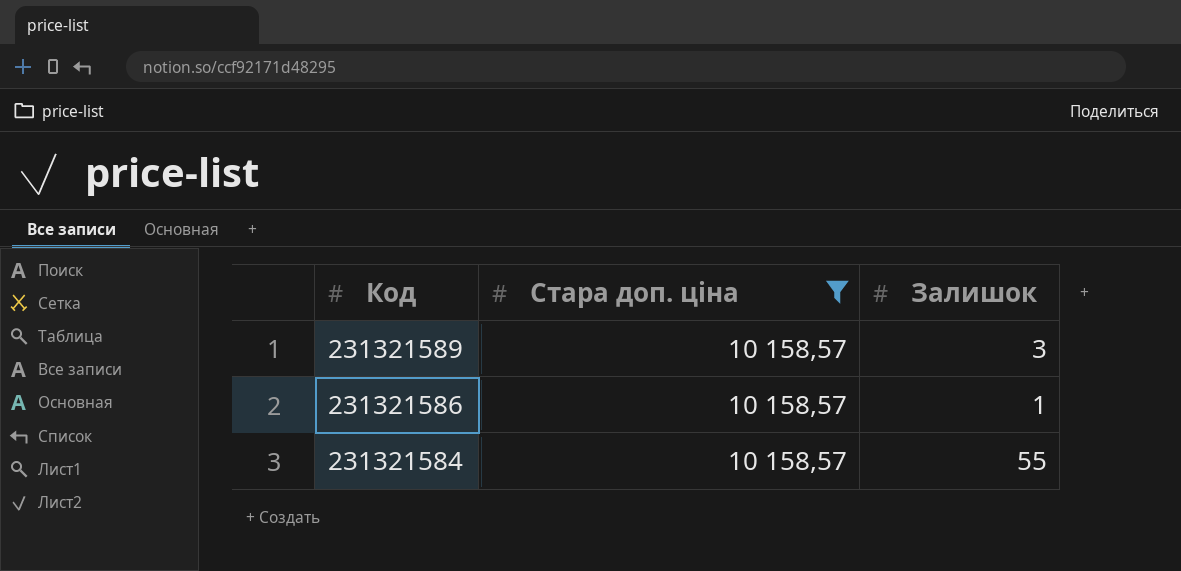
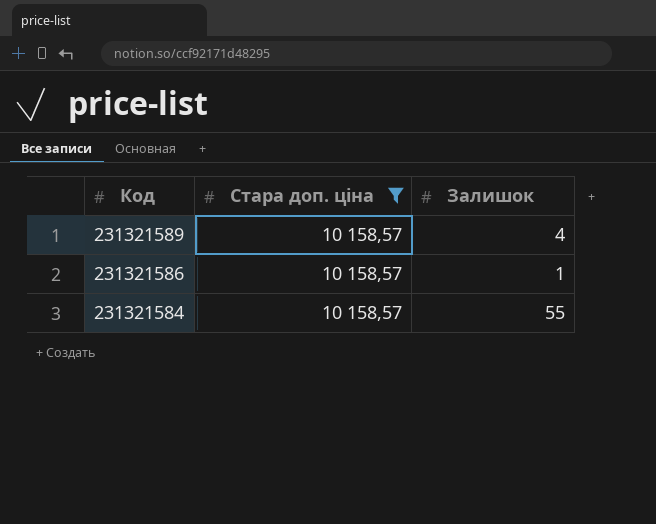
231321589 | Залишок: 3 -> 4

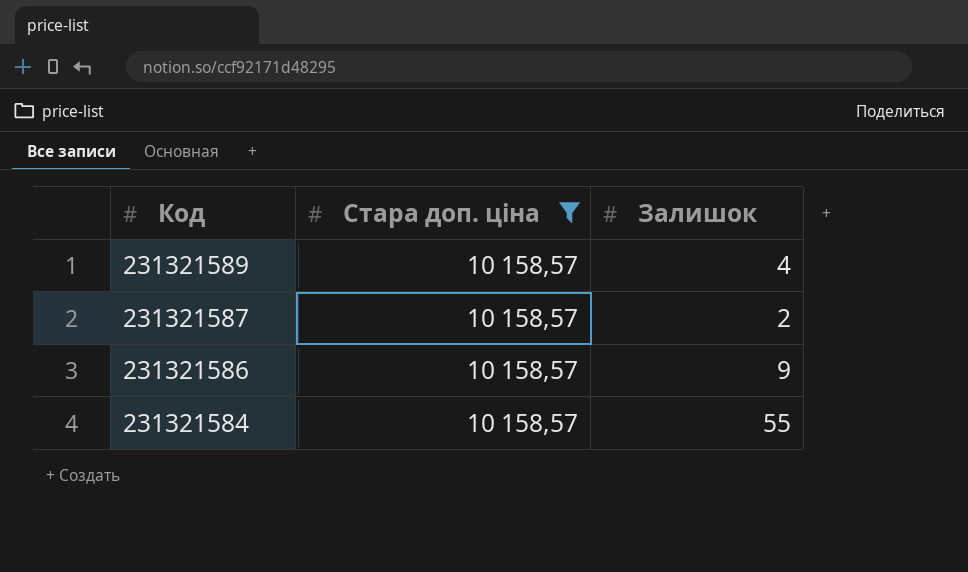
row 231321587: none -> 10 158,57 | 2
231321586 | Залишок: 1 -> 9

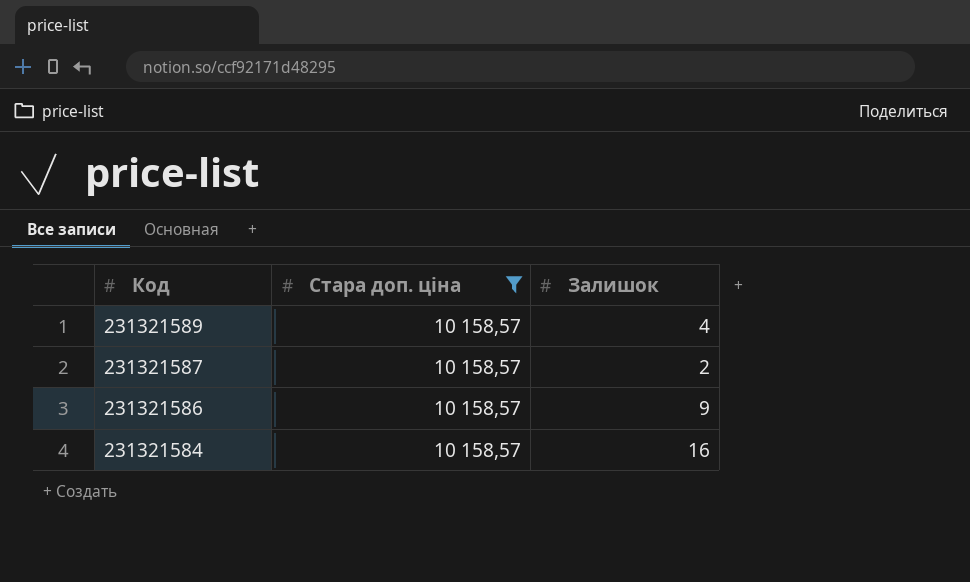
231321584 | Залишок: 55 -> 16

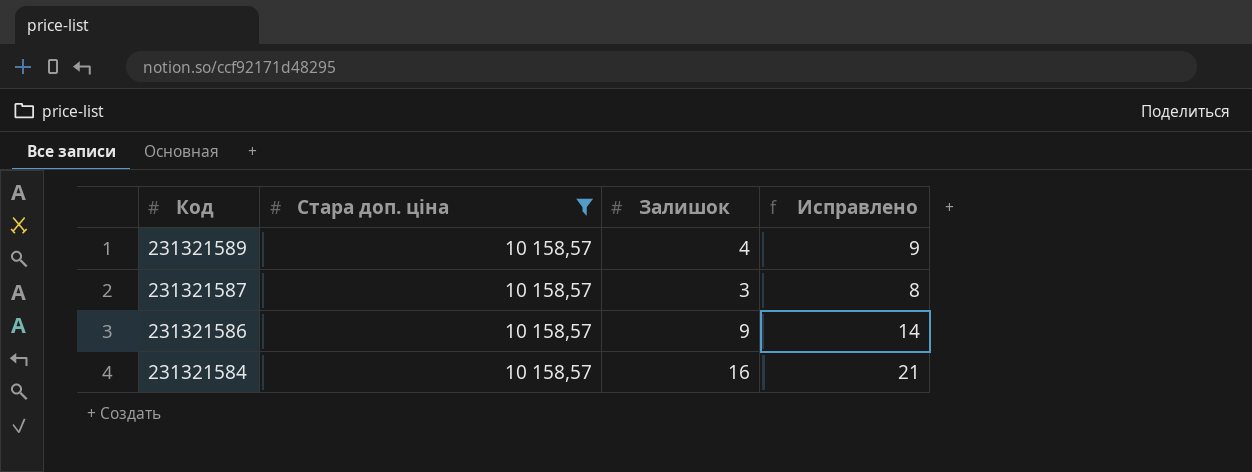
column Исправлено | formula: none -> [Залишок] + 5
231321587 | Залишок: 2 -> 3

